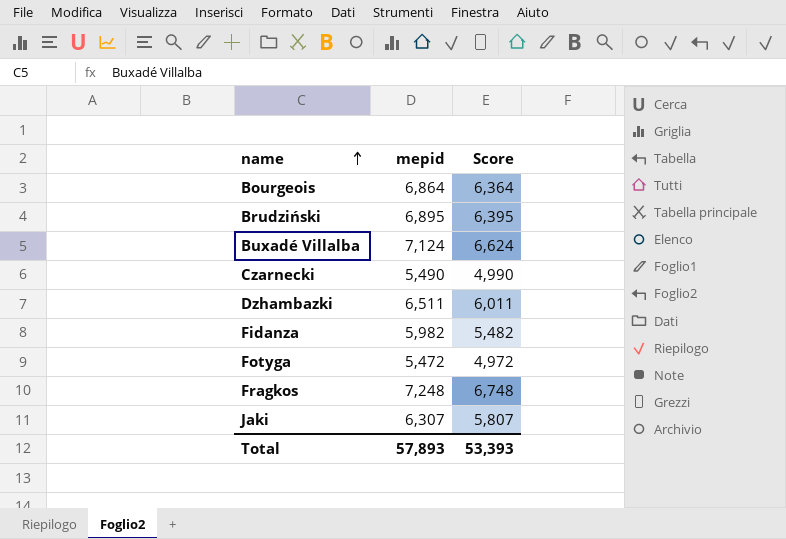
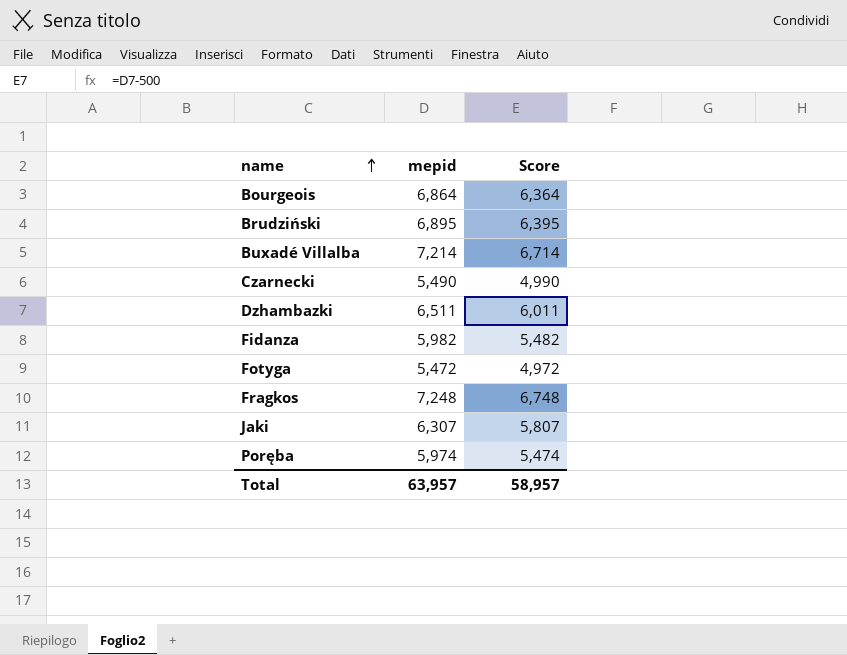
Buxadé Villalba | mepid: 7,124 -> 7,214
Buxadé Villalba | Score: 6,624 -> 6,714
row Poręba: none -> 5,974 | 5,474
Total | mepid: 57,893 -> 63,957
Total | Score: 53,393 -> 58,957

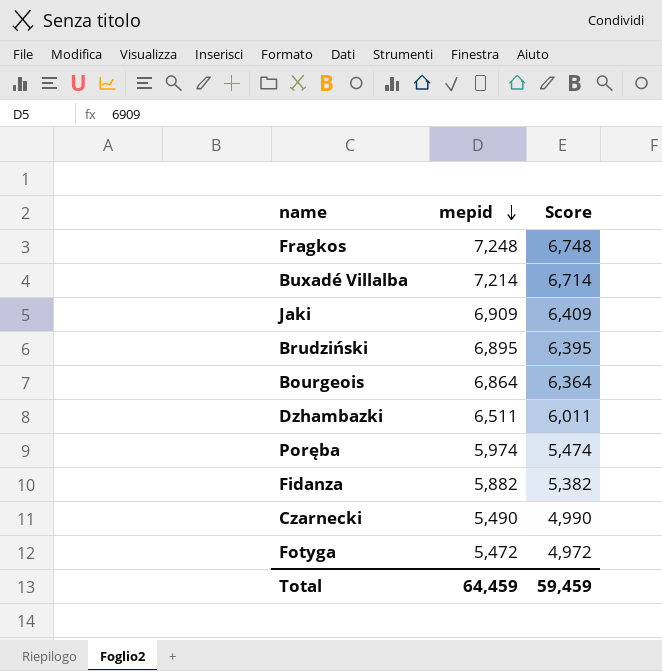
row order: name ascending -> mepid descending
Jaki | mepid: 6,307 -> 6,909
Jaki | Score: 5,807 -> 6,409
Fidanza | mepid: 5,982 -> 5,882
Fidanza | Score: 5,482 -> 5,382
Total | mepid: 63,957 -> 64,459
Total | Score: 58,957 -> 59,459

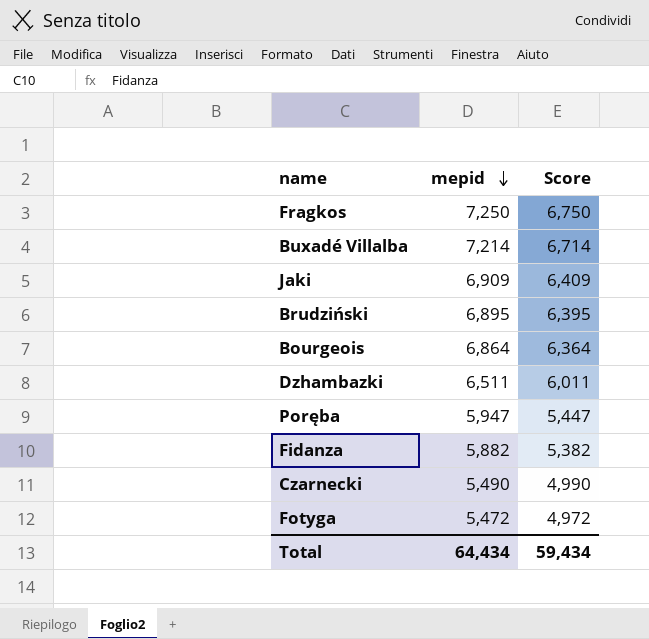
Fragkos | mepid: 7,248 -> 7,250
Fragkos | Score: 6,748 -> 6,750
Poręba | mepid: 5,974 -> 5,947
Poręba | Score: 5,474 -> 5,447
Total | mepid: 64,459 -> 64,434
Total | Score: 59,459 -> 59,434

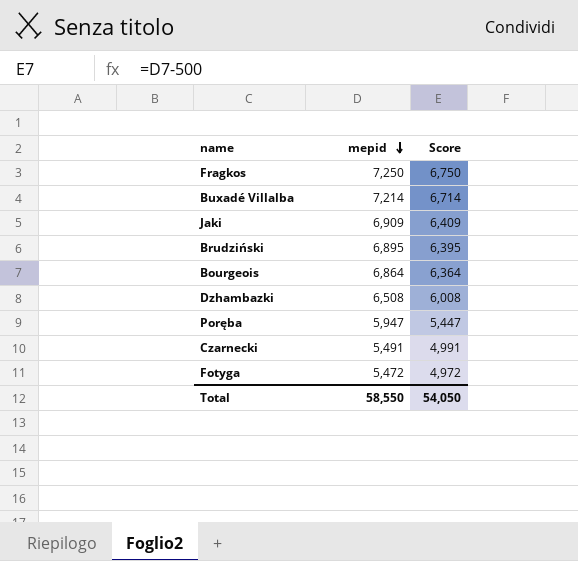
row Fidanza: 5,882 | 5,382 -> none
Dzhambazki | mepid: 6,511 -> 6,508
Dzhambazki | Score: 6,011 -> 6,008
Czarnecki | mepid: 5,490 -> 5,491
Czarnecki | Score: 4,990 -> 4,991
Total | mepid: 64,434 -> 58,550
Total | Score: 59,434 -> 54,050

